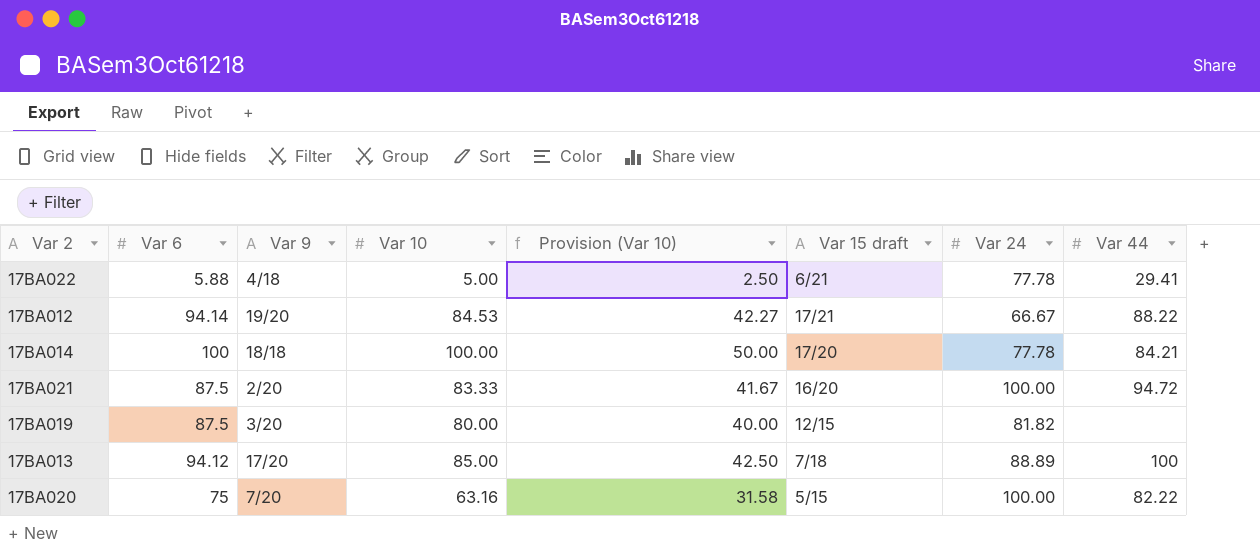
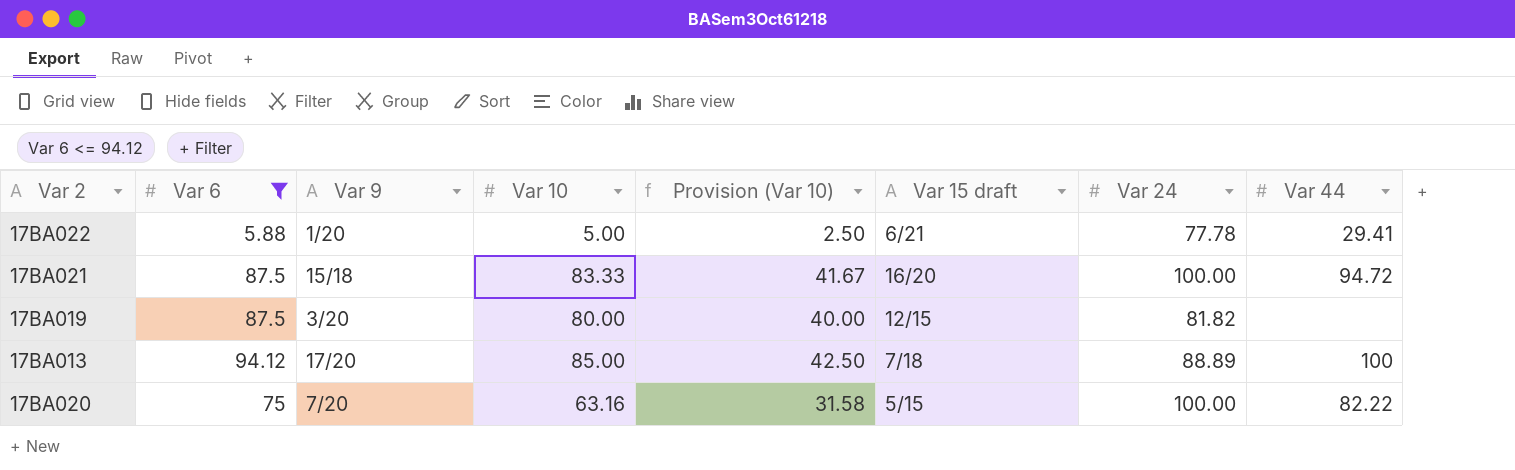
filter: none -> Var 6 <= 94.12
17BA022 | Var 9: 4/18 -> 1/20
17BA021 | Var 9: 2/20 -> 15/18

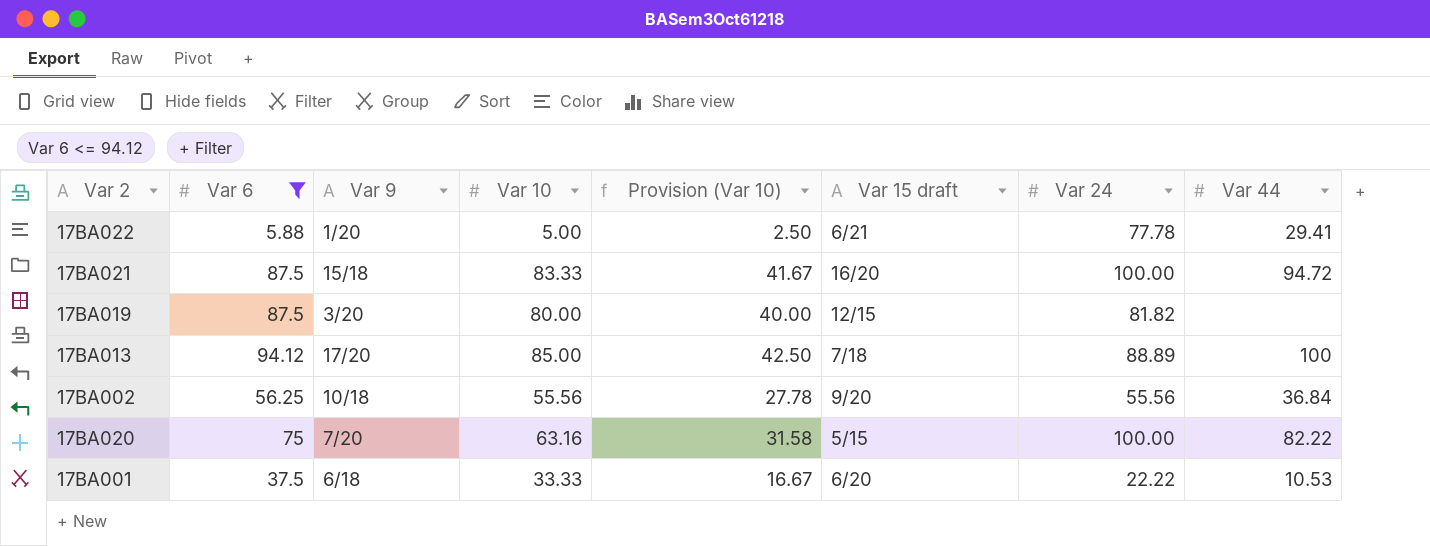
row 17BA002: none -> 56.25 | 10/18 | 55.56 | 27.78 | 9/20 | 55.56 | 36.84
row 17BA001: none -> 37.5 | 6/18 | 33.33 | 16.67 | 6/20 | 22.22 | 10.53

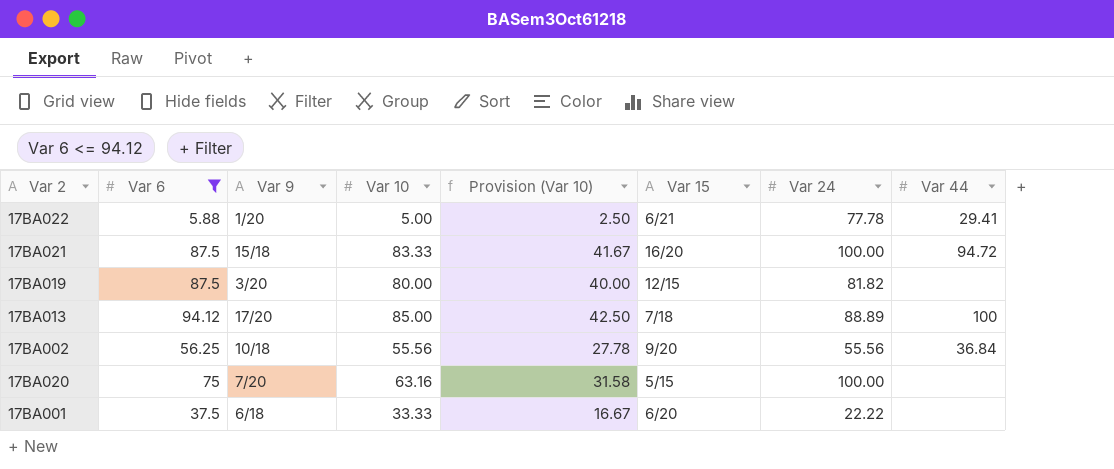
column name: Var 15 draft -> Var 15
17BA020 | Var 44: 82.22 -> none
17BA001 | Var 44: 10.53 -> none

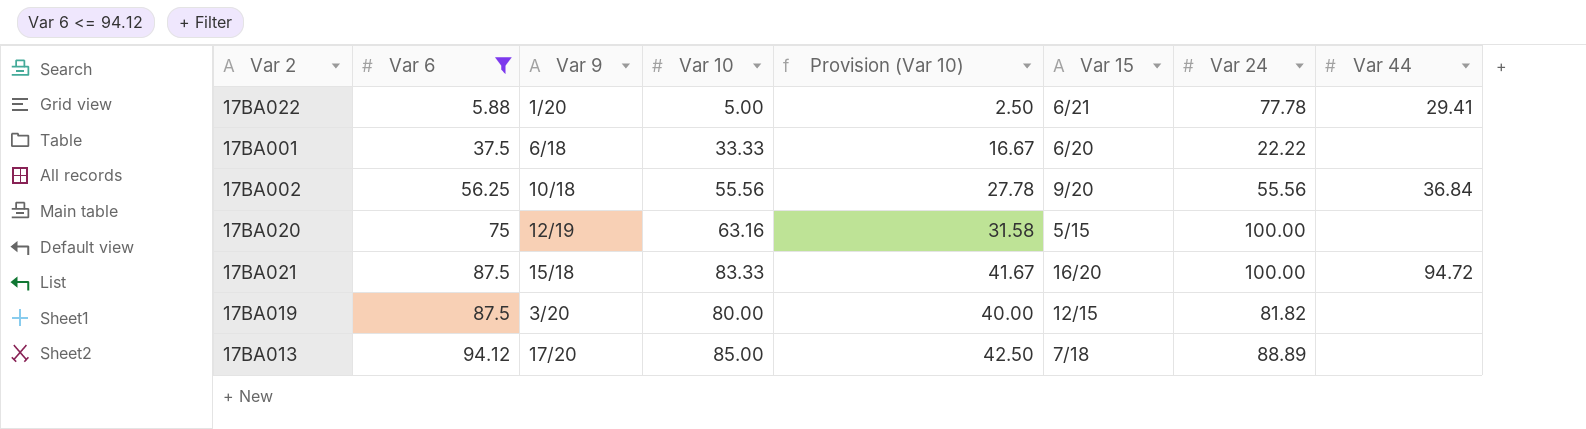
row order: none -> Var 6 ascending
17BA020 | Var 9: 7/20 -> 12/19
17BA013 | Var 44: 100 -> none

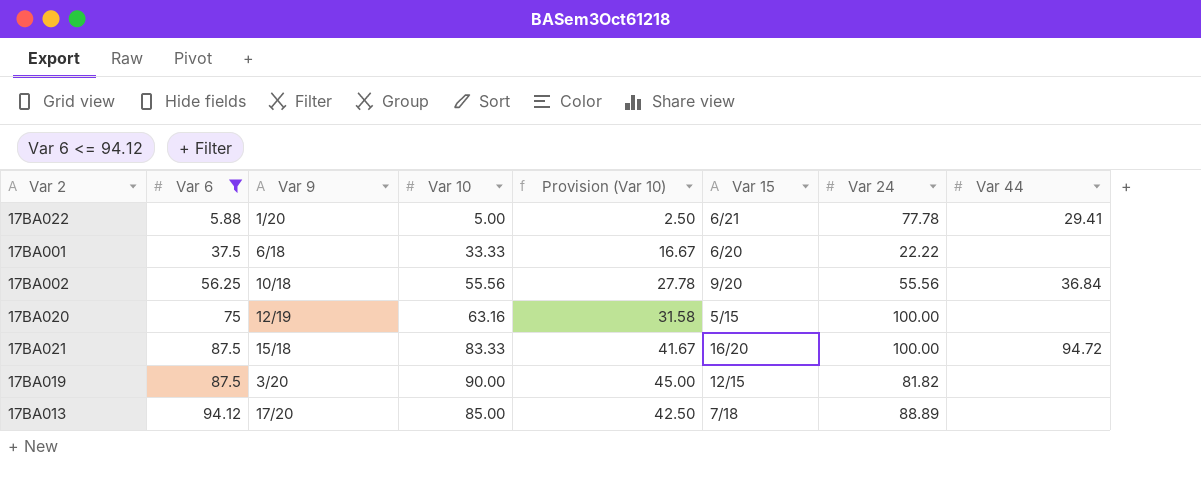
17BA019 | Var 10: 80.00 -> 90.00
17BA019 | Provision (Var 10): 40.00 -> 45.00

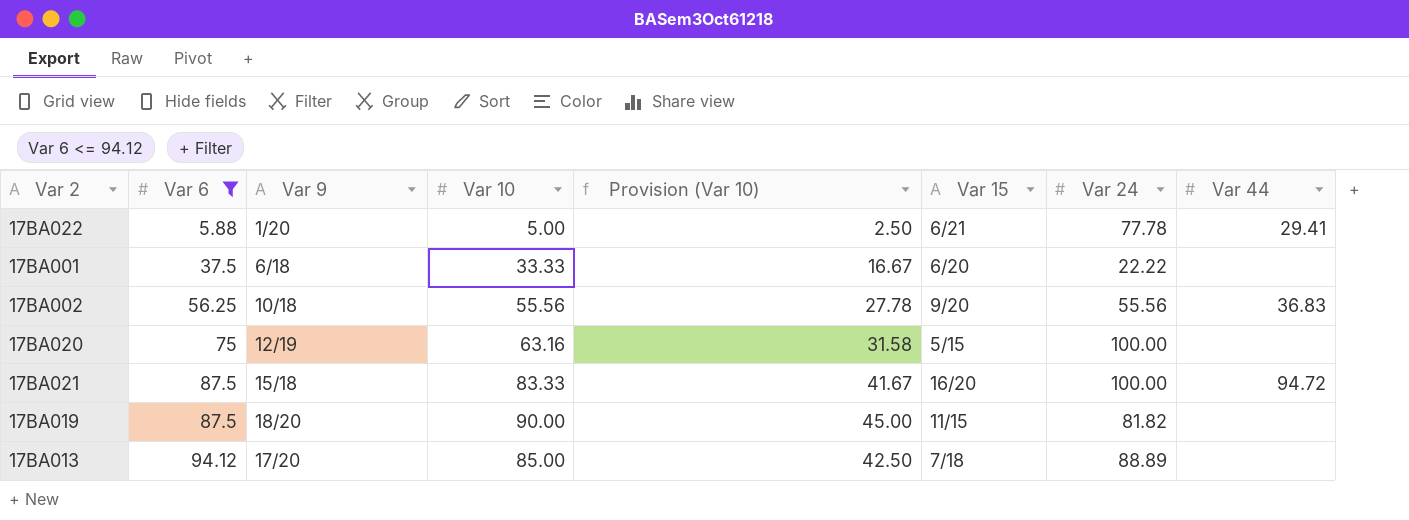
17BA002 | Var 44: 36.84 -> 36.83
17BA019 | Var 9: 3/20 -> 18/20
17BA019 | Var 15: 12/15 -> 11/15

